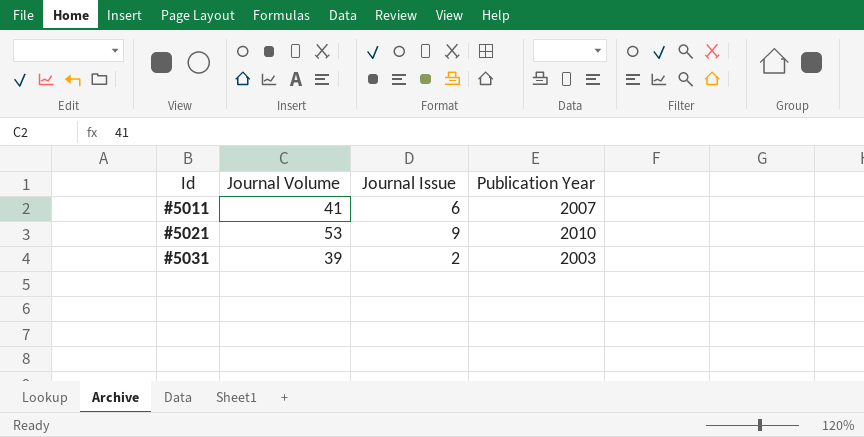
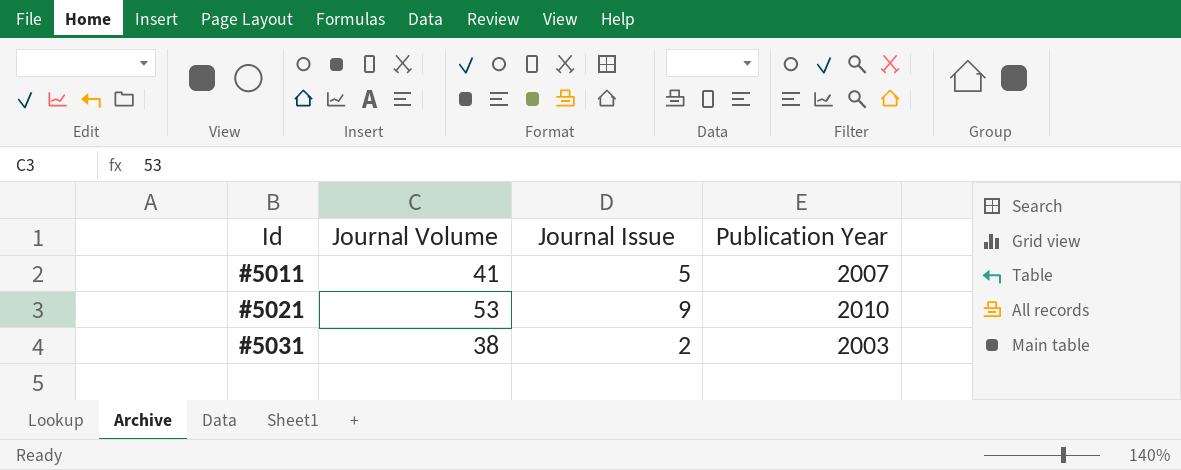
#5011 | Journal Issue: 6 -> 5
#5031 | Journal Volume: 39 -> 38

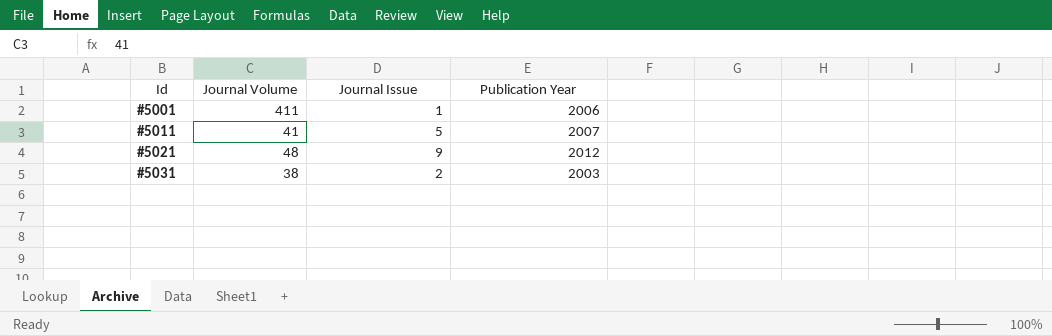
row #5001: none -> 411 | 1 | 2006
#5021 | Journal Volume: 53 -> 48
#5021 | Publication Year: 2010 -> 2012

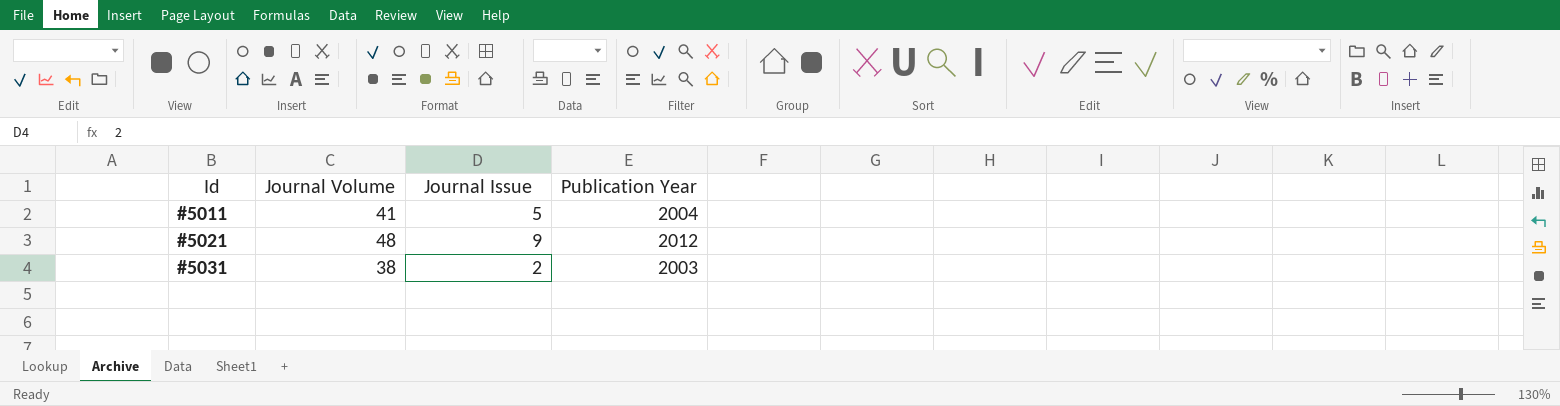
row #5001: 411 | 1 | 2006 -> none
#5011 | Publication Year: 2007 -> 2004

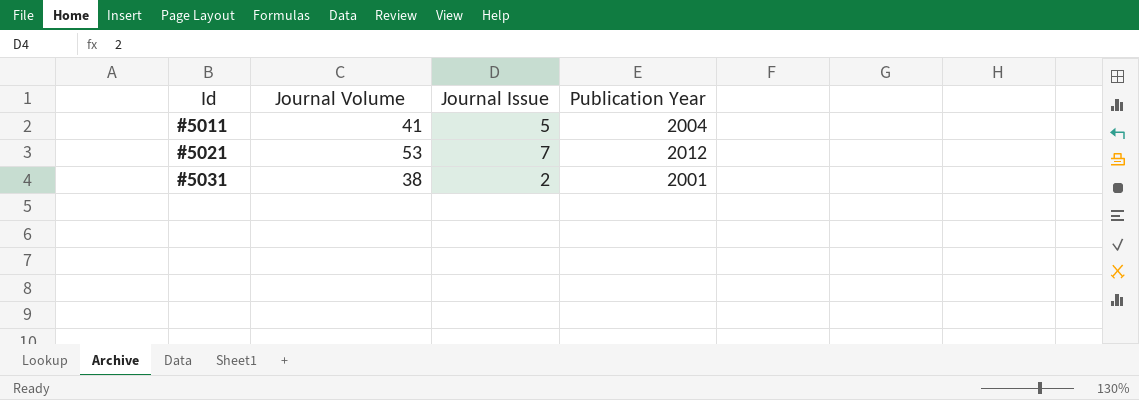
#5021 | Journal Volume: 48 -> 53
#5021 | Journal Issue: 9 -> 7
#5031 | Publication Year: 2003 -> 2001

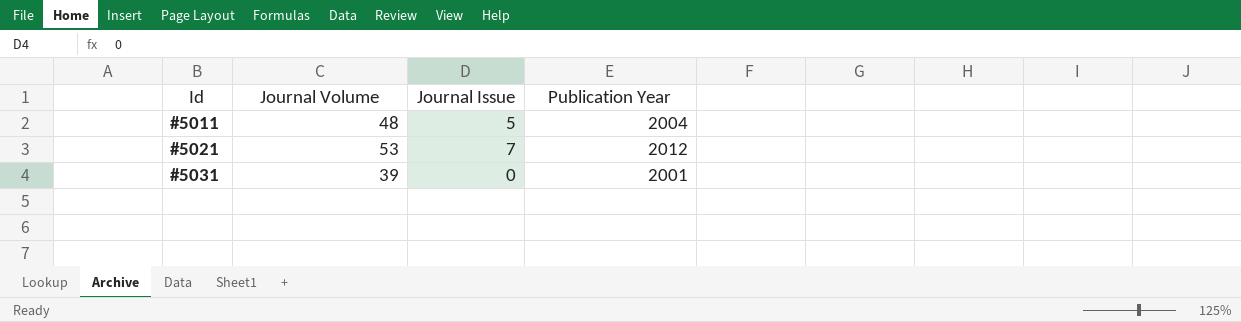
#5011 | Journal Volume: 41 -> 48
#5031 | Journal Volume: 38 -> 39
#5031 | Journal Issue: 2 -> 0

